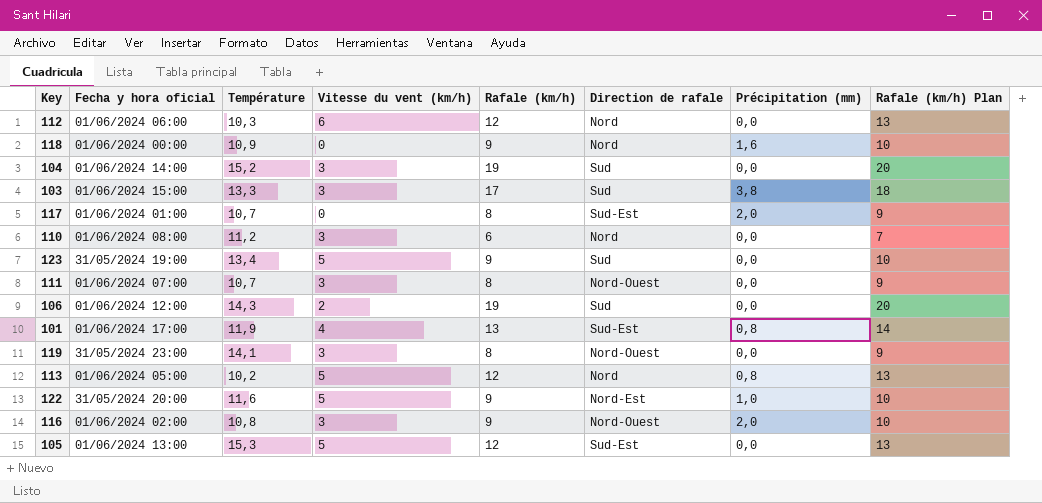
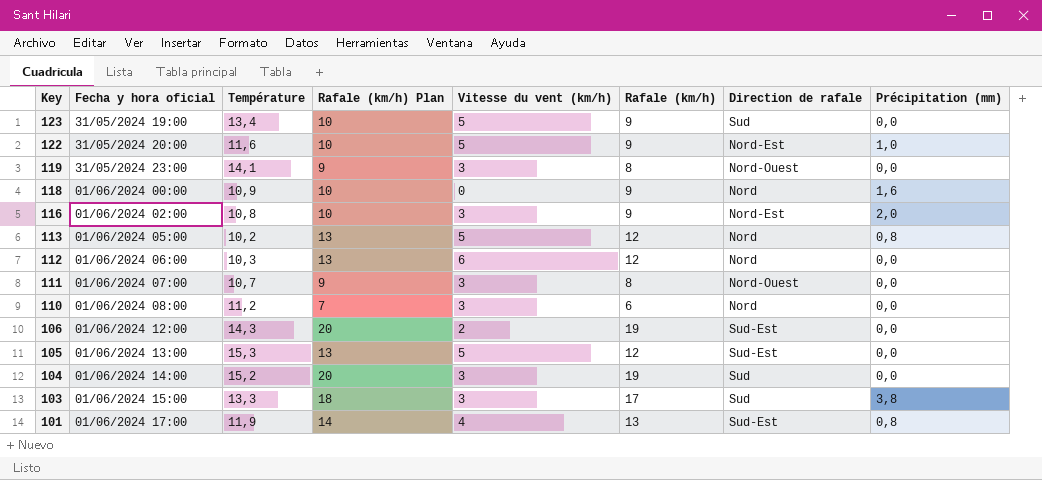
row order: none -> Key descending
column Rafale (km/h) Plan | position: 8 -> 4
row 117: 01/06/2024 01:00 | 10,7 | 0 | 8 | Sud-Est | 2,0 | 9 -> none
116 | Direction de rafale: Nord-Ouest -> Nord-Est
106 | Direction de rafale: Sud -> Sud-Est

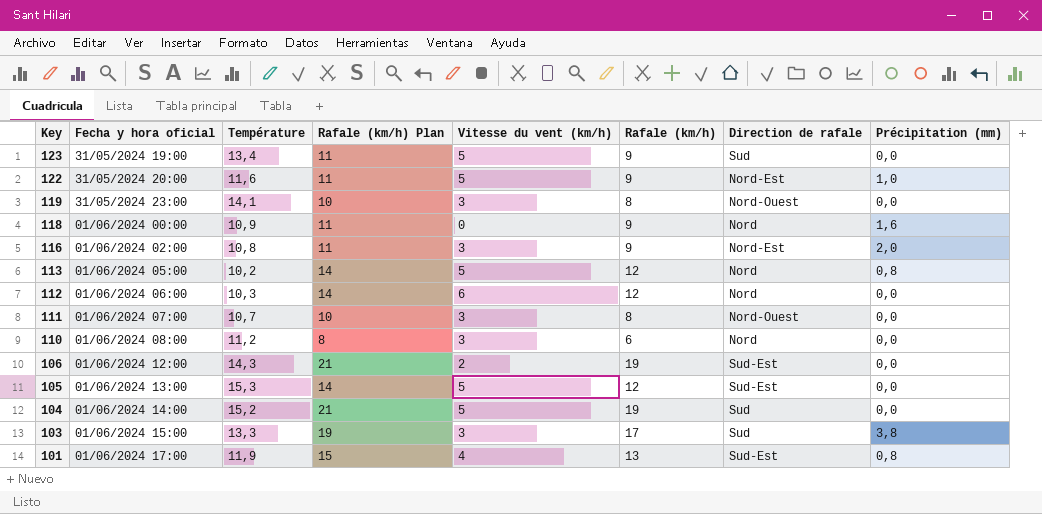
column Rafale (km/h) Plan | formula: [Rafale (km/h)] + 1 -> [Rafale (km/h)] + 2
104 | Vitesse du vent (km/h): 3 -> 5

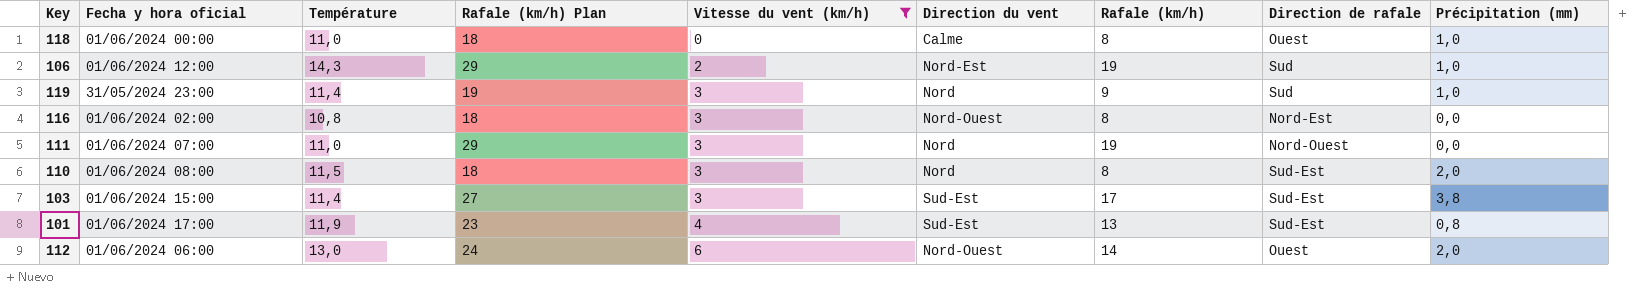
filter: none -> Vitesse du vent (km/h) != 5
row order: Key descending -> Vitesse du vent (km/h) ascending
column Rafale (km/h) Plan | formula: [Rafale (km/h)] + 2 -> [Rafale (km/h)] + 10
column Direction du vent | position: none -> 6
118 | Température: 10,9 -> 11,0
118 | Rafale (km/h): 9 -> 8
118 | Direction de rafale: Nord -> Ouest
118 | Précipitation (mm): 1,6 -> 1,0
106 | Direction de rafale: Sud-Est -> Sud
106 | Précipitation (mm): 0,0 -> 1,0
119 | Température: 14,1 -> 11,4
119 | Rafale (km/h): 8 -> 9
119 | Direction de rafale: Nord-Ouest -> Sud
119 | Précipitation (mm): 0,0 -> 1,0
116 | Rafale (km/h): 9 -> 8
116 | Précipitation (mm): 2,0 -> 0,0
111 | Température: 10,7 -> 11,0
111 | Rafale (km/h): 8 -> 19
110 | Température: 11,2 -> 11,5
110 | Rafale (km/h): 6 -> 8
110 | Direction de rafale: Nord -> Sud-Est
110 | Précipitation (mm): 0,0 -> 2,0
103 | Température: 13,3 -> 11,4
103 | Direction de rafale: Sud -> Sud-Est
112 | Température: 10,3 -> 13,0
112 | Rafale (km/h): 12 -> 14
112 | Direction de rafale: Nord -> Ouest
112 | Précipitation (mm): 0,0 -> 2,0

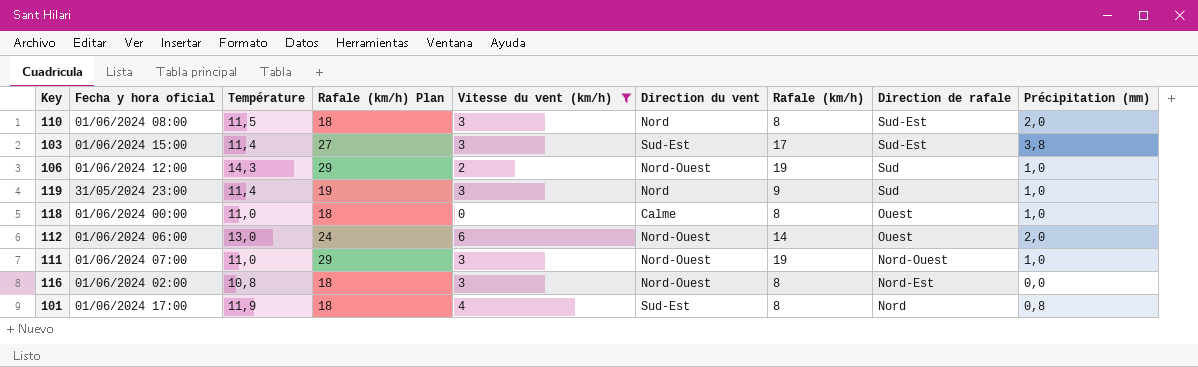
row order: Vitesse du vent (km/h) ascending -> Direction de rafale descending
106 | Direction du vent: Nord-Est -> Nord-Ouest
111 | Direction du vent: Nord -> Nord-Ouest
111 | Précipitation (mm): 0,0 -> 1,0
101 | Rafale (km/h) Plan: 23 -> 18
101 | Rafale (km/h): 13 -> 8
101 | Direction de rafale: Sud-Est -> Nord

